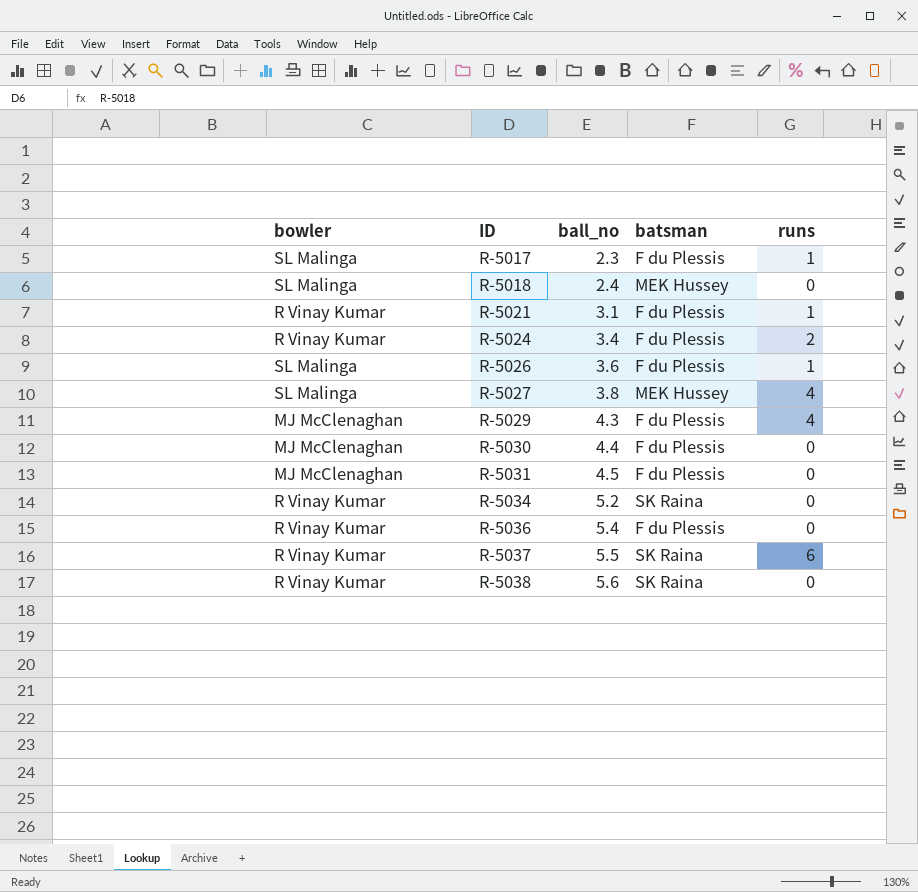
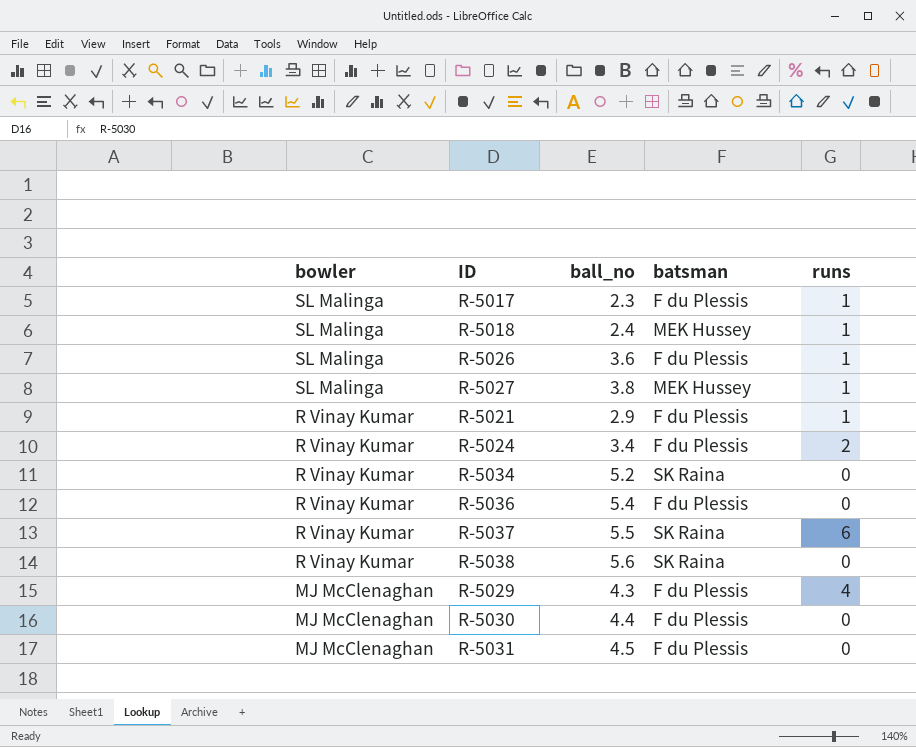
row order: ID ascending -> bowler descending
R-5018 | runs: 0 -> 1
R-5027 | runs: 4 -> 1
R-5021 | ball_no: 3.1 -> 2.9

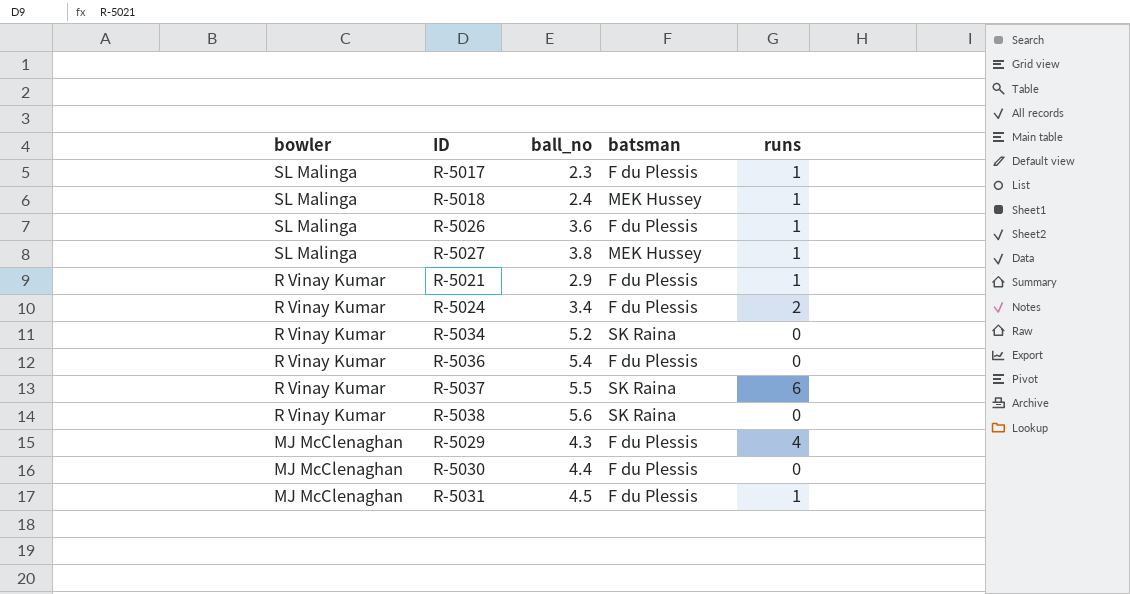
R-5031 | runs: 0 -> 1

